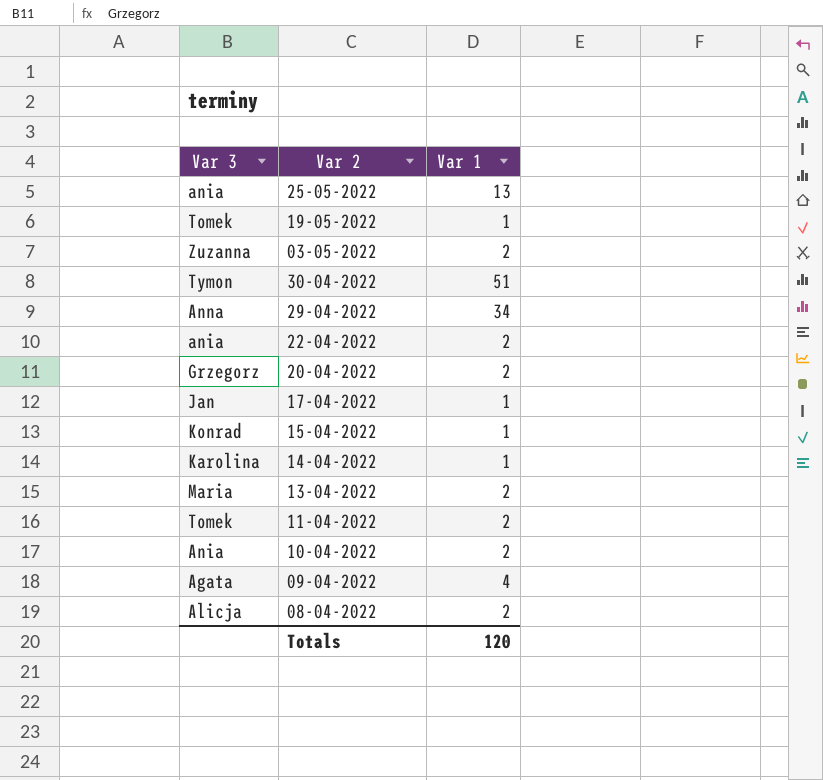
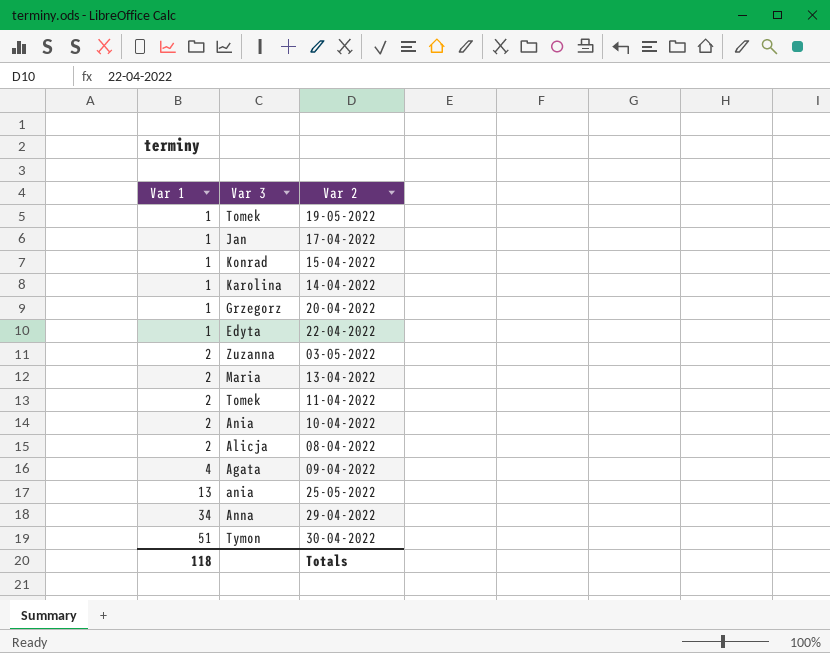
row order: Var 2 descending -> Var 1 ascending
column Var 1 | position: 3 -> 1
20-04-2022 | Var 1: 2 -> 1
22-04-2022 | Var 1: 2 -> 1
22-04-2022 | Var 3: ania -> Edyta
Totals | Var 1: 120 -> 118

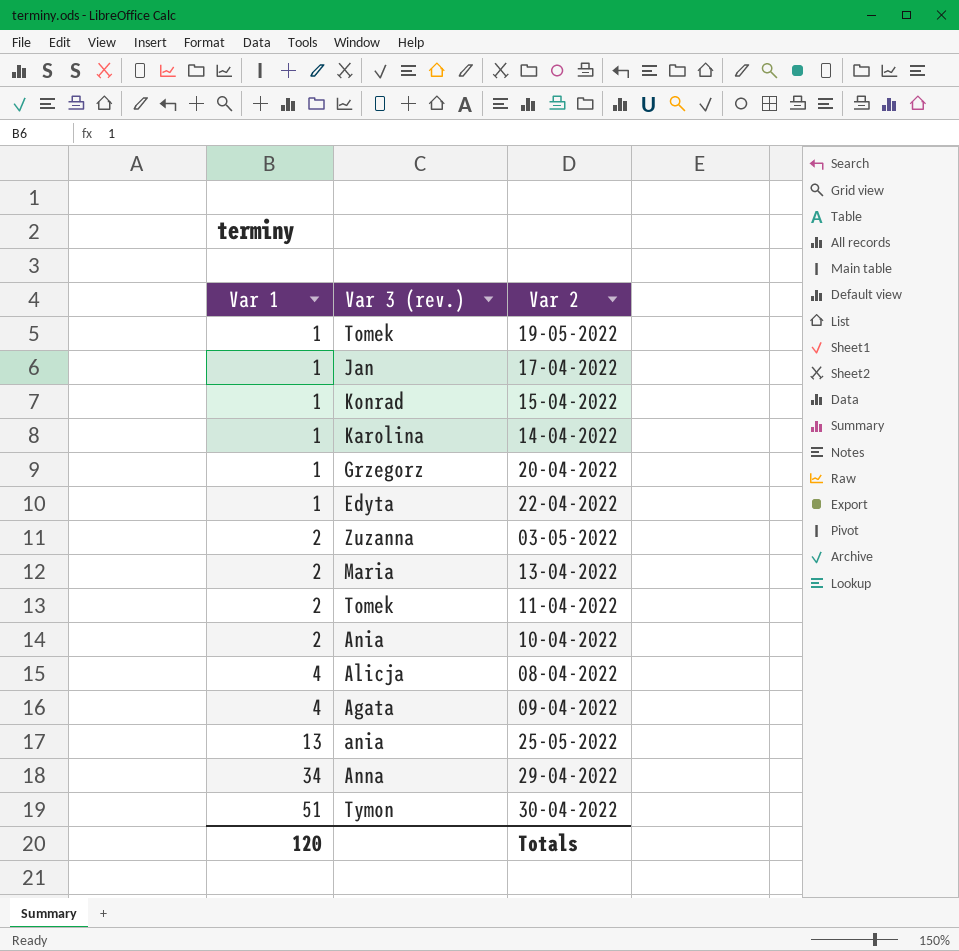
column name: Var 3 -> Var 3 (rev.)
08-04-2022 | Var 1: 2 -> 4
Totals | Var 1: 118 -> 120

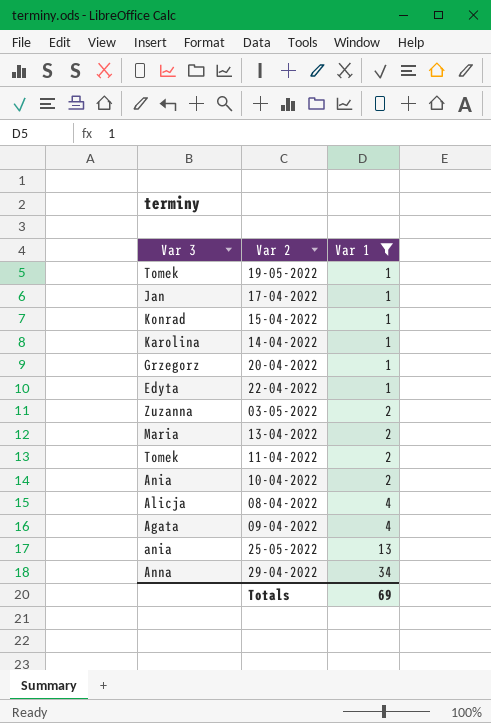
filter: none -> Var 1 != 51
column name: Var 3 (rev.) -> Var 3
column Var 1 | position: 1 -> 3
Totals | Var 1: 120 -> 69

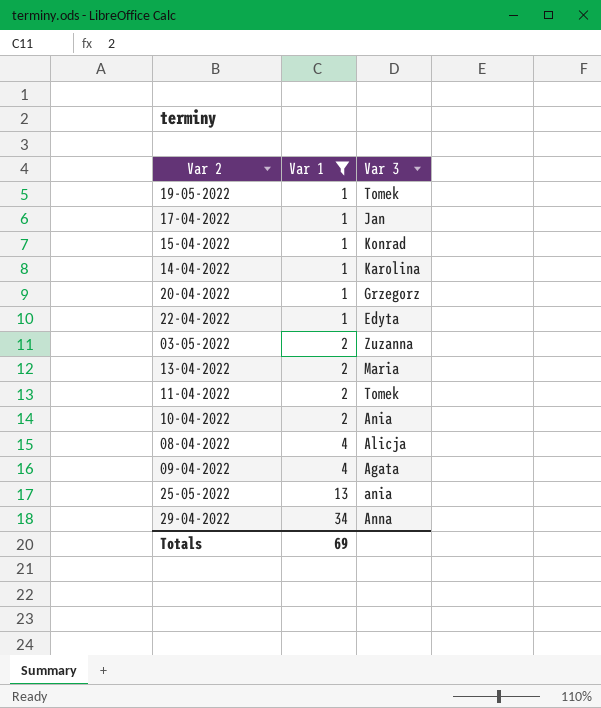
column Var 3 | position: 1 -> 3

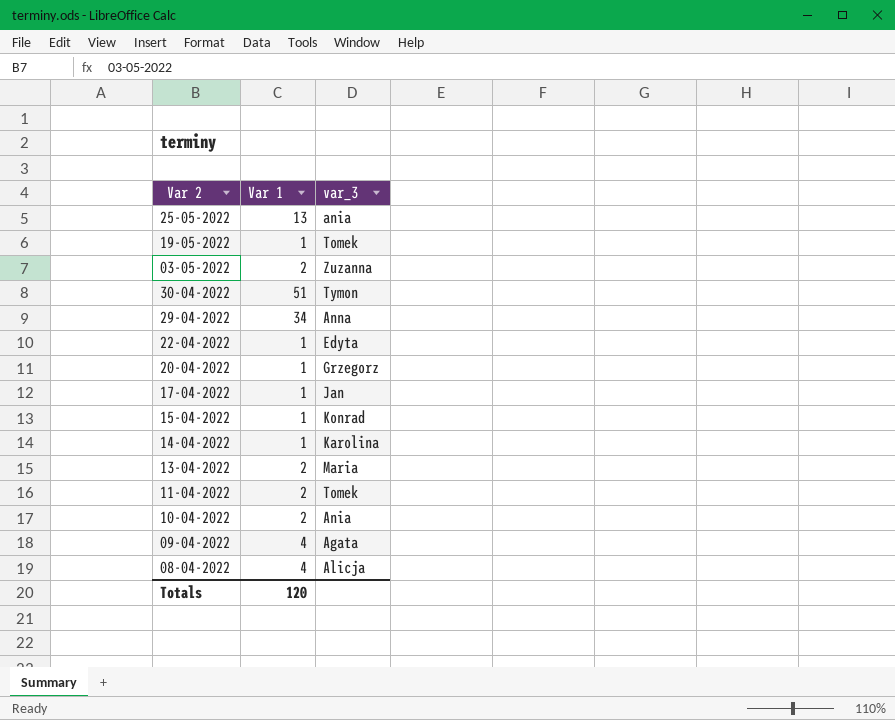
filter: Var 1 != 51 -> none
row order: Var 1 ascending -> Var 2 descending
column name: Var 3 -> var_3
Totals | Var 1: 69 -> 120

